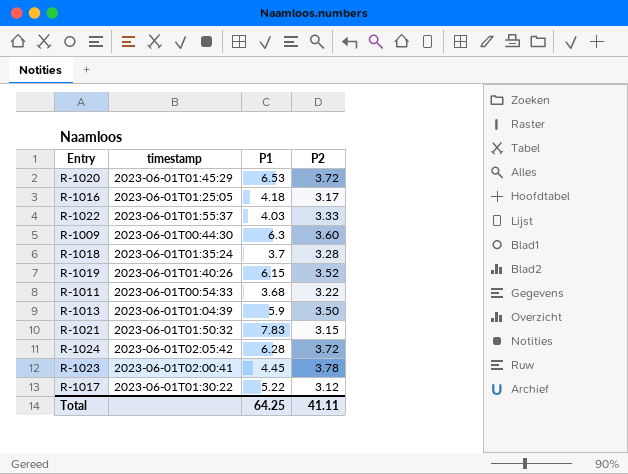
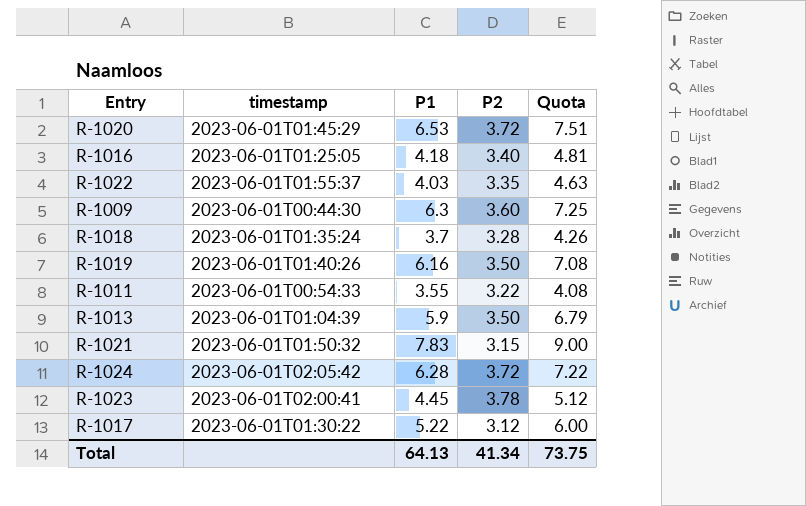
column Quota | formula: none -> [P1] * 1.15
R-1016 | P2: 3.17 -> 3.40
R-1022 | P2: 3.33 -> 3.35
R-1019 | P1: 6.15 -> 6.16
R-1019 | P2: 3.52 -> 3.50
R-1011 | P1: 3.68 -> 3.55
Total | P1: 64.25 -> 64.13
Total | P2: 41.11 -> 41.34

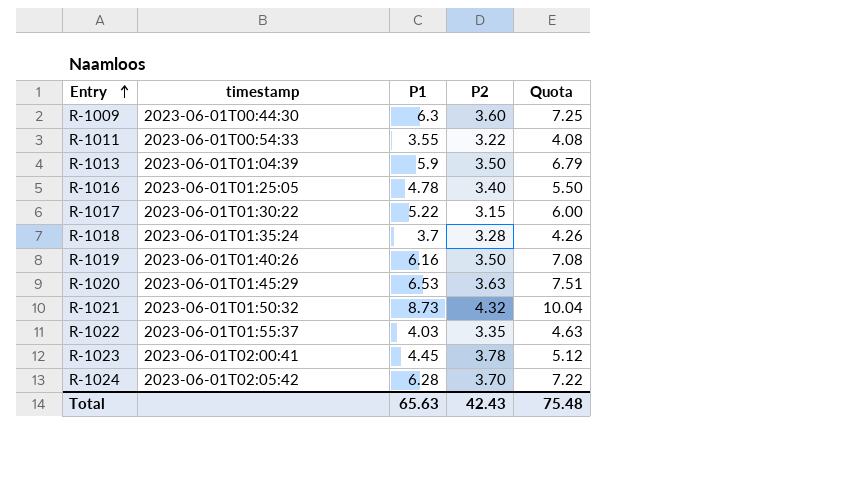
row order: none -> Entry ascending
R-1016 | P1: 4.18 -> 4.78
R-1016 | Quota: 4.81 -> 5.50
R-1017 | P2: 3.12 -> 3.15
R-1020 | P2: 3.72 -> 3.63
R-1021 | P1: 7.83 -> 8.73
R-1021 | P2: 3.15 -> 4.32
R-1021 | Quota: 9.00 -> 10.04
R-1024 | P2: 3.72 -> 3.70
Total | P1: 64.13 -> 65.63
Total | P2: 41.34 -> 42.43
Total | Quota: 73.75 -> 75.48

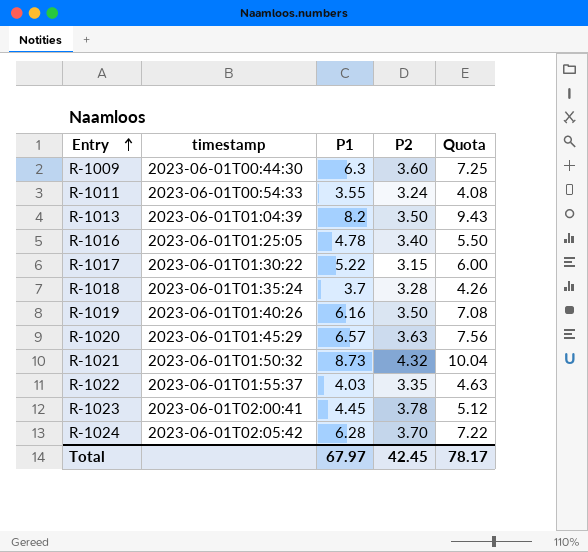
R-1011 | P2: 3.22 -> 3.24
R-1013 | P1: 5.9 -> 8.2
R-1013 | Quota: 6.79 -> 9.43
R-1020 | P1: 6.53 -> 6.57
R-1020 | Quota: 7.51 -> 7.56
Total | P1: 65.63 -> 67.97
Total | P2: 42.43 -> 42.45
Total | Quota: 75.48 -> 78.17

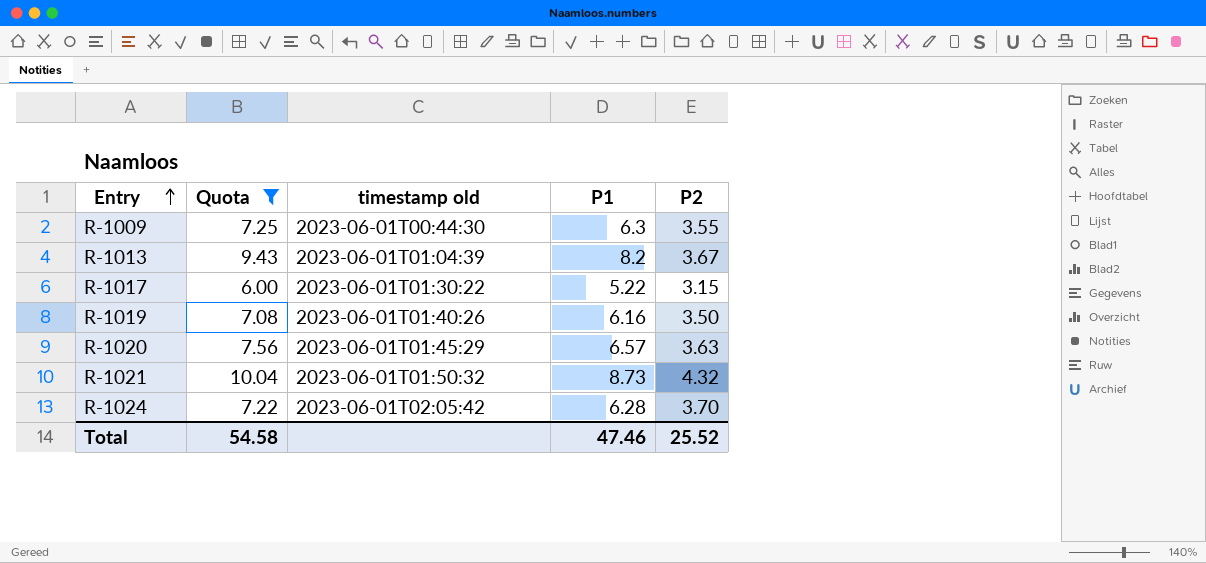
filter: none -> Quota >= 6.00
column Quota | position: 5 -> 2
column name: timestamp -> timestamp old
R-1009 | P2: 3.60 -> 3.55
R-1013 | P2: 3.50 -> 3.67
Total | Quota: 78.17 -> 54.58
Total | P1: 67.97 -> 47.46
Total | P2: 42.45 -> 25.52

